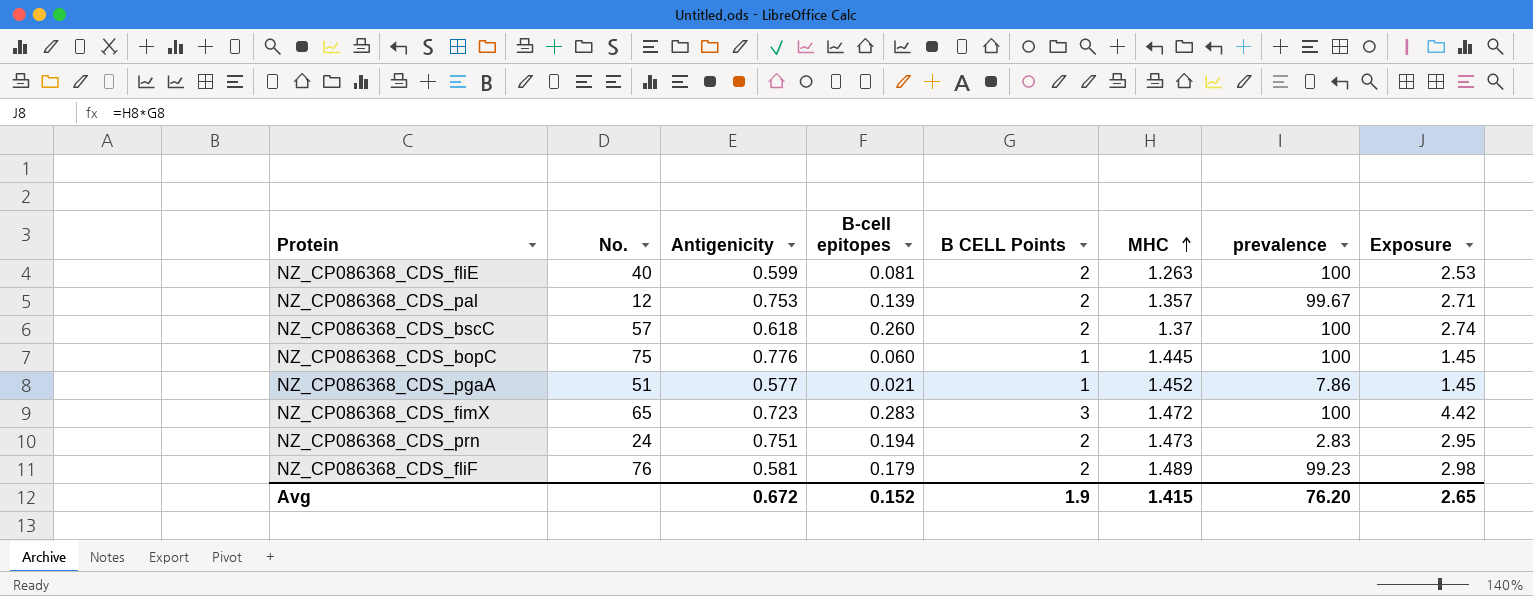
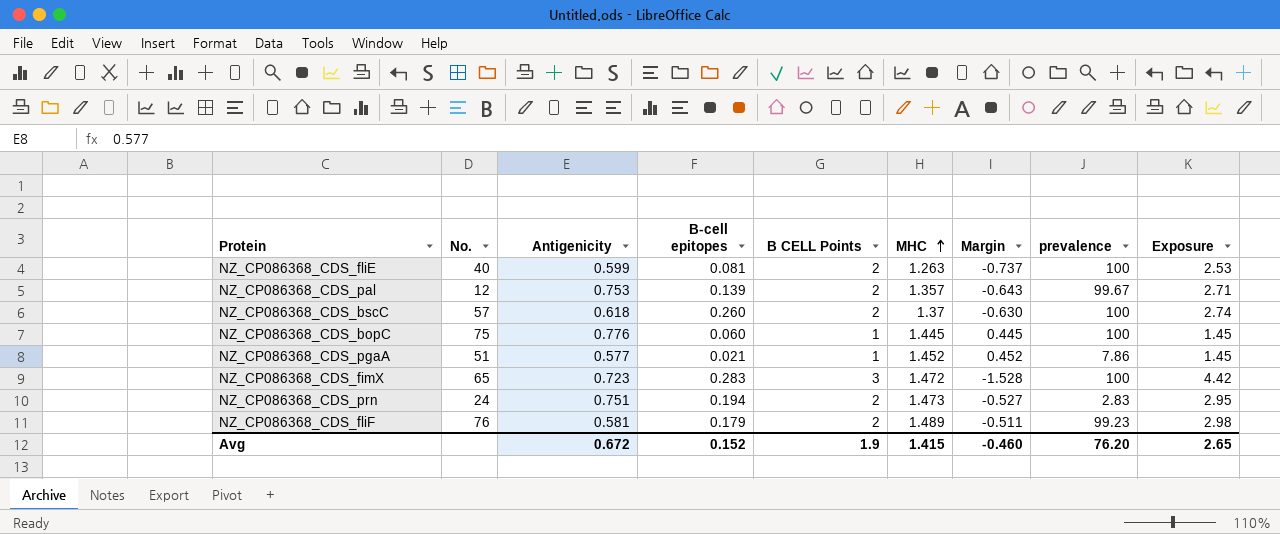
column Margin | formula: none -> [MHC] - [B CELL Points]

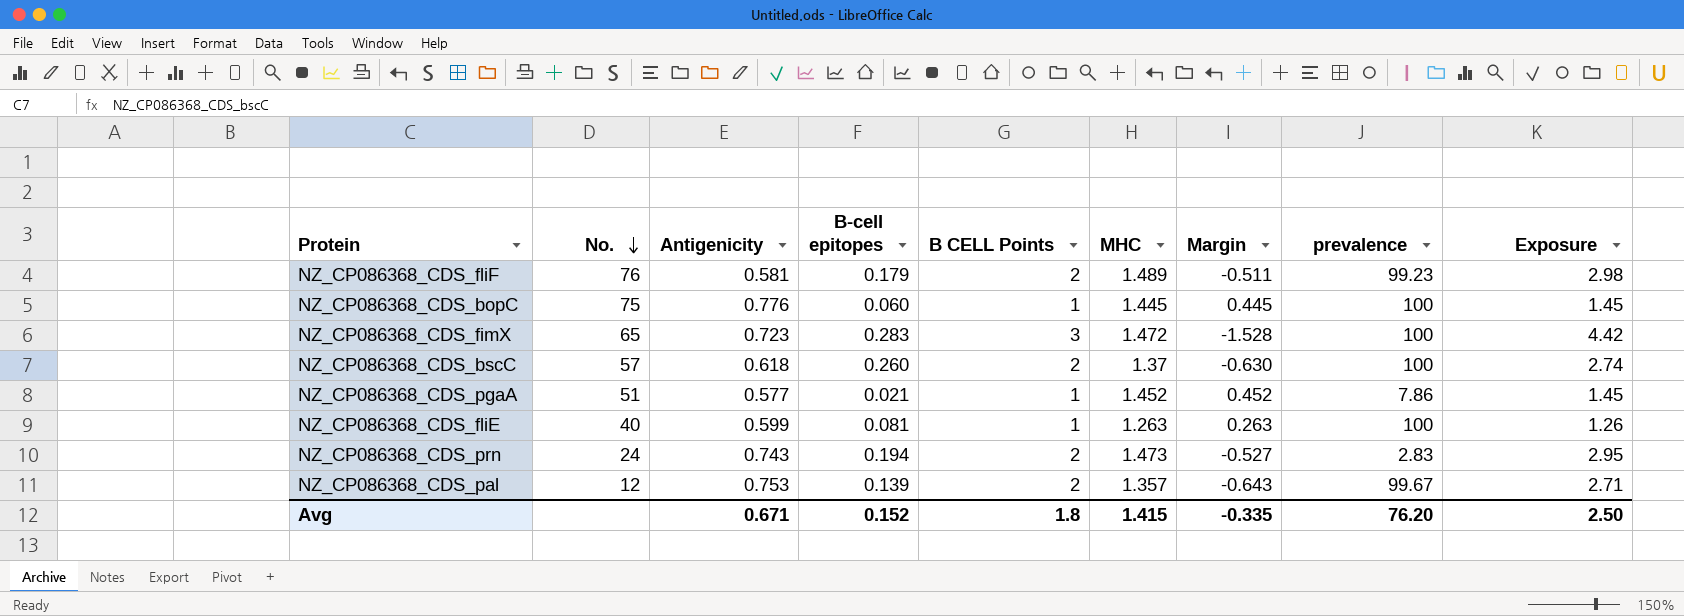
row order: MHC ascending -> No. descending
NZ_CP086368_CDS_fliE | B CELL Points: 2 -> 1
NZ_CP086368_CDS_fliE | Margin: -0.737 -> 0.263
NZ_CP086368_CDS_fliE | Exposure: 2.53 -> 1.26
NZ_CP086368_CDS_prn | Antigenicity: 0.751 -> 0.743
Avg | Antigenicity: 0.672 -> 0.671
Avg | B CELL Points: 1.9 -> 1.8
Avg | Margin: -0.460 -> -0.335
Avg | Exposure: 2.65 -> 2.50

